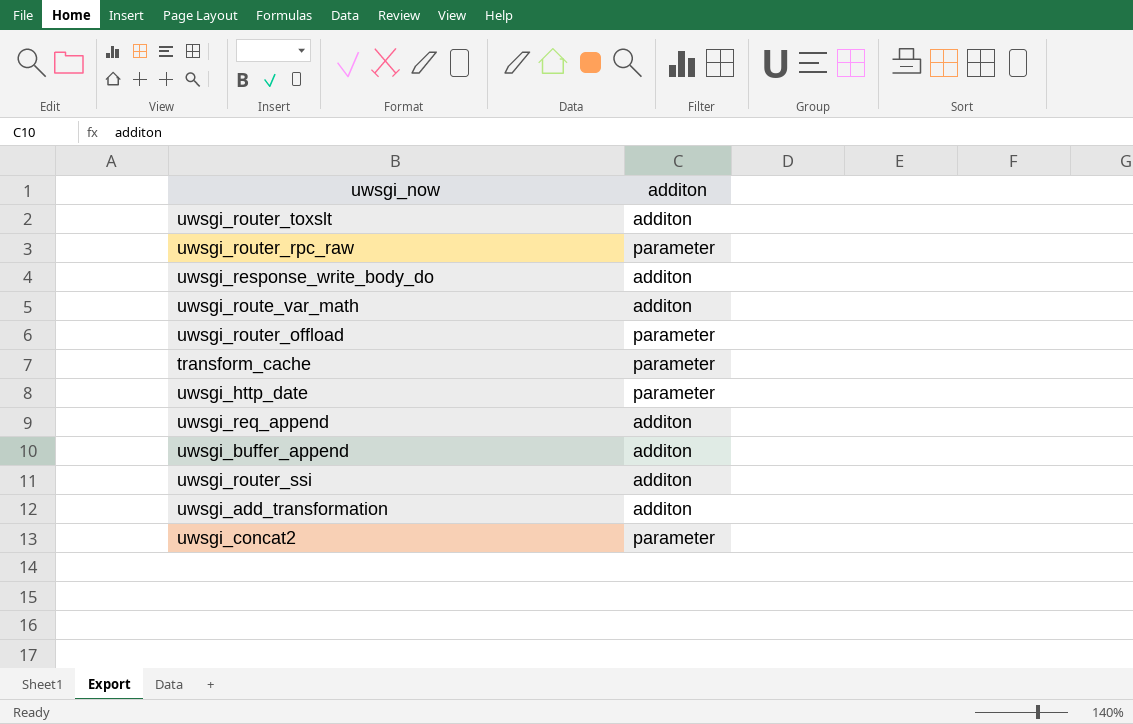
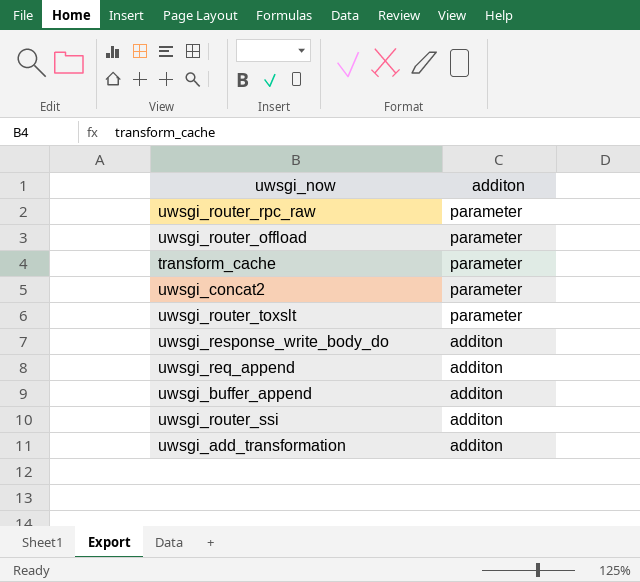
row order: none -> additon descending
row uwsgi_route_var_math: additon -> none
row uwsgi_http_date: parameter -> none
uwsgi_router_toxslt | additon: additon -> parameter

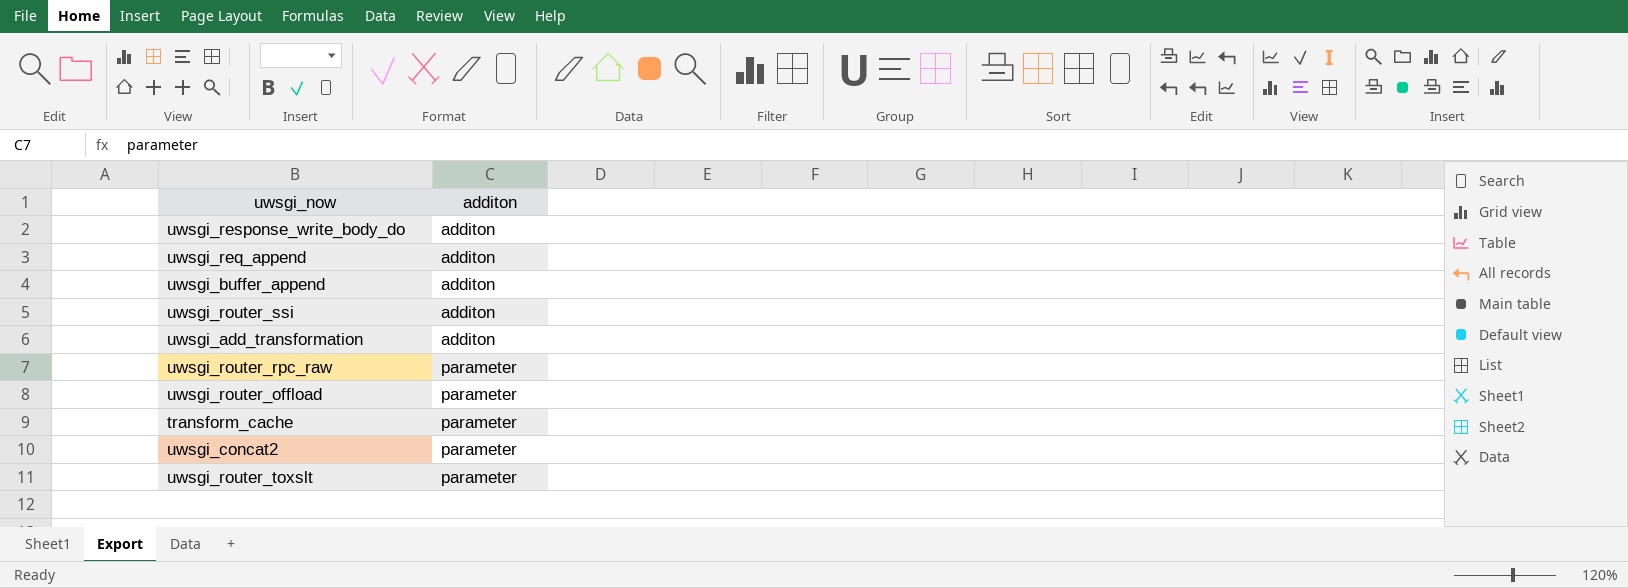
row order: additon descending -> additon ascending

